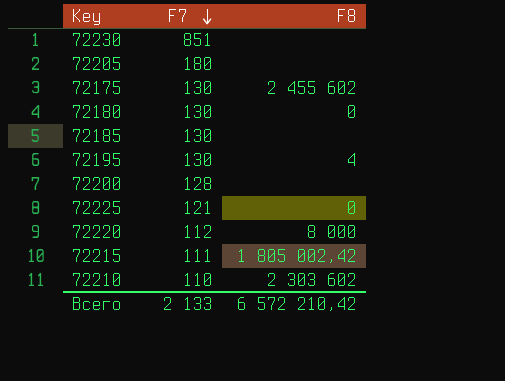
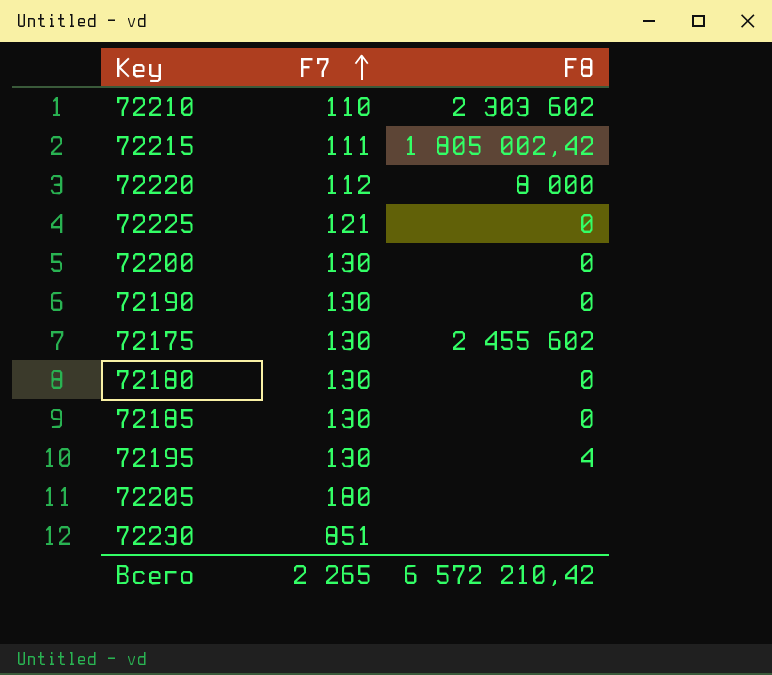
row order: F7 descending -> F7 ascending
72200 | F7: 128 -> 130
72200 | F8: none -> 0
row 72190: none -> 130 | 0
72185 | F8: none -> 0
Всего | F7: 2 133 -> 2 265

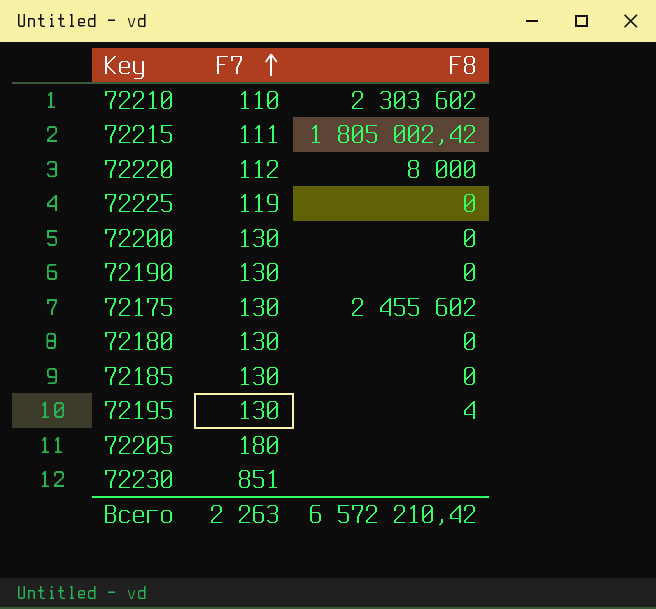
72225 | F7: 121 -> 119
Всего | F7: 2 265 -> 2 263

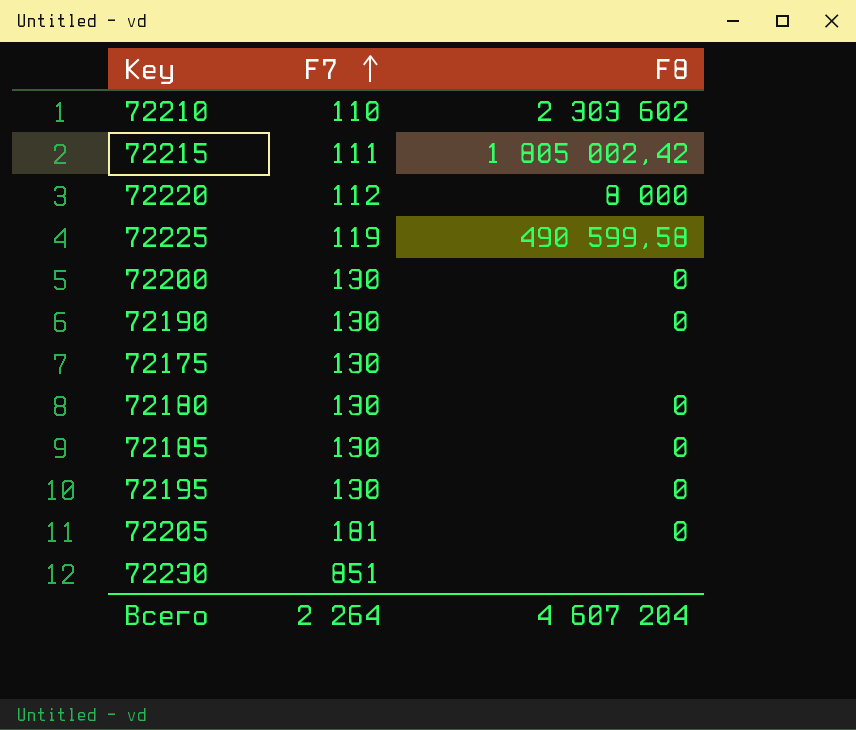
72225 | F8: 0 -> 490 599,58
72175 | F8: 2 455 602 -> none
72195 | F8: 4 -> 0
72205 | F7: 180 -> 181
72205 | F8: none -> 0
Всего | F7: 2 263 -> 2 264
Всего | F8: 6 572 210,42 -> 4 607 204

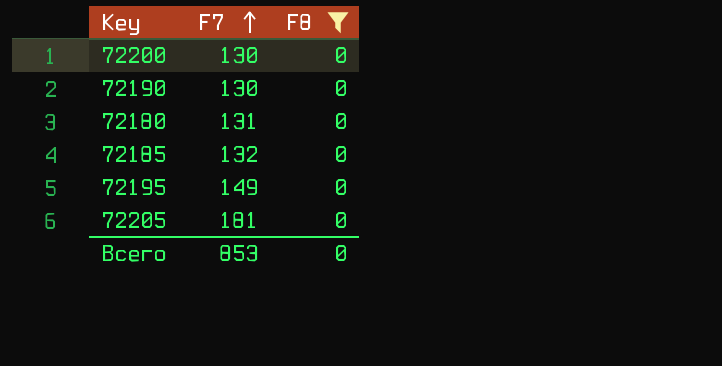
filter: none -> F8 = 0
72180 | F7: 130 -> 131
72185 | F7: 130 -> 132
72195 | F7: 130 -> 149
Всего | F7: 2 264 -> 853
Всего | F8: 4 607 204 -> 0

